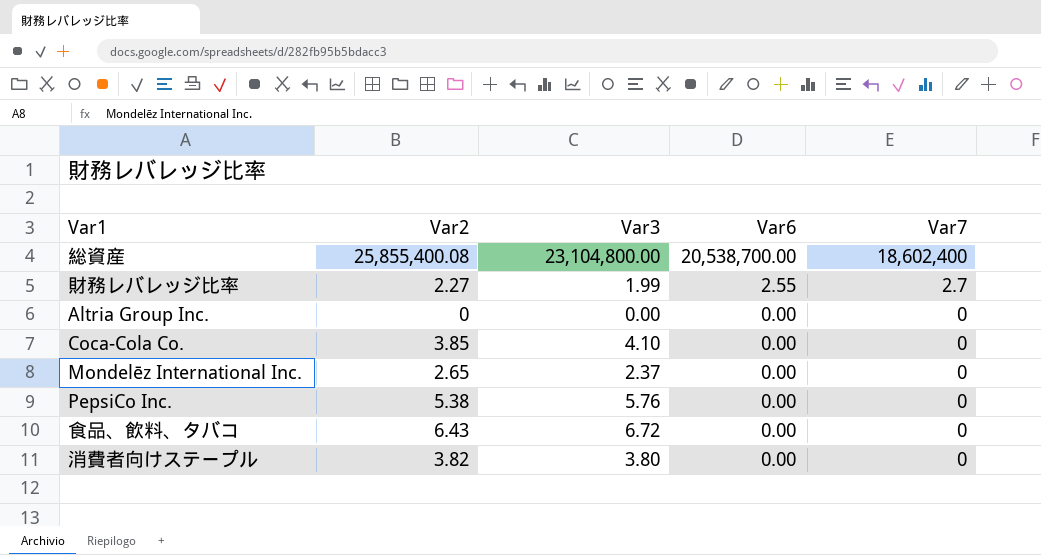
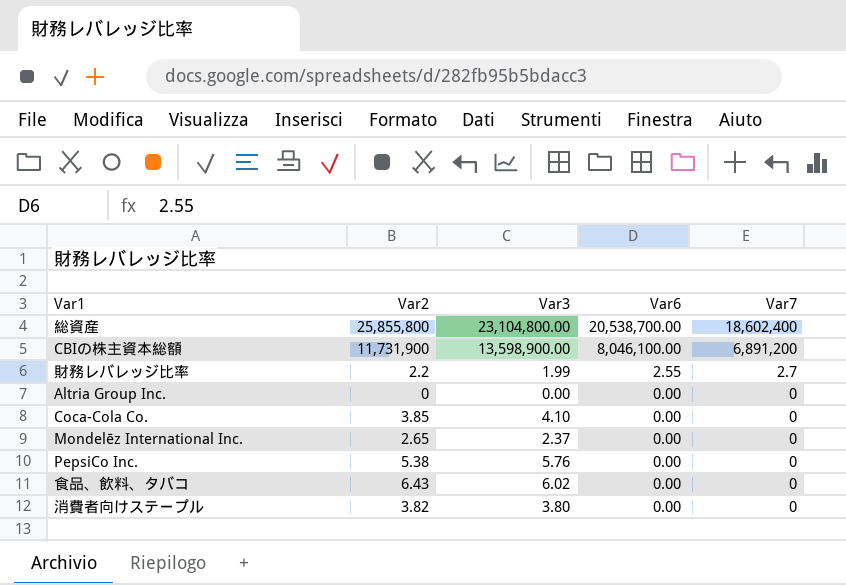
総資産 | Var2: 25,855,400.08 -> 25,855,800
row CBIの株主資本総額: none -> 11,731,900 | 13,598,900.00 | 8,046,100.00 | 6,891,200
財務レバレッジ比率 | Var2: 2.27 -> 2.2
食品、飲料、タバコ | Var3: 6.72 -> 6.02

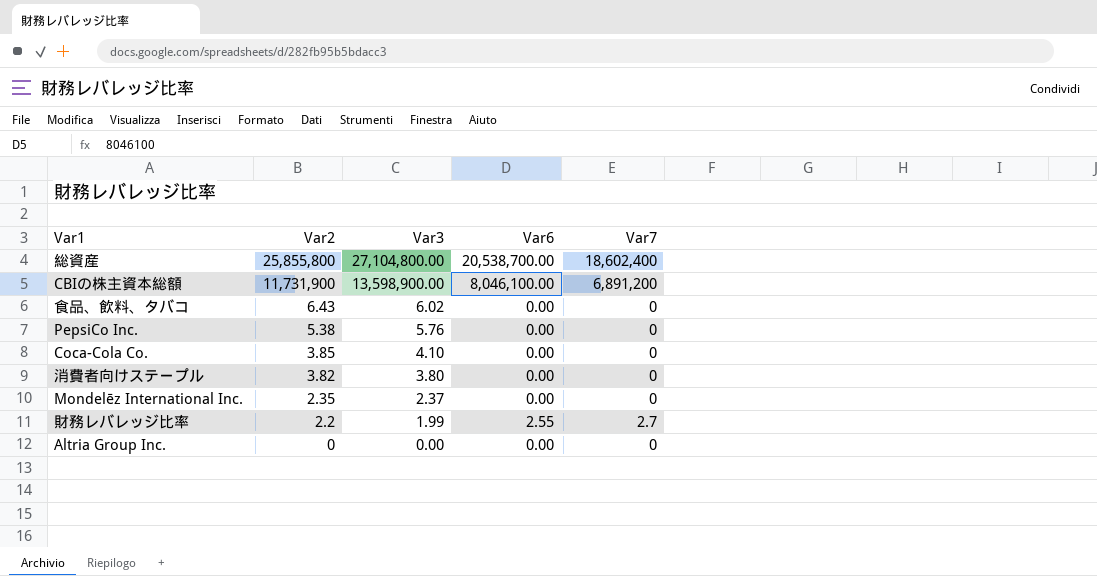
row order: Var6 descending -> Var2 descending
総資産 | Var3: 23,104,800.00 -> 27,104,800.00
Mondelēz International Inc. | Var2: 2.65 -> 2.35

